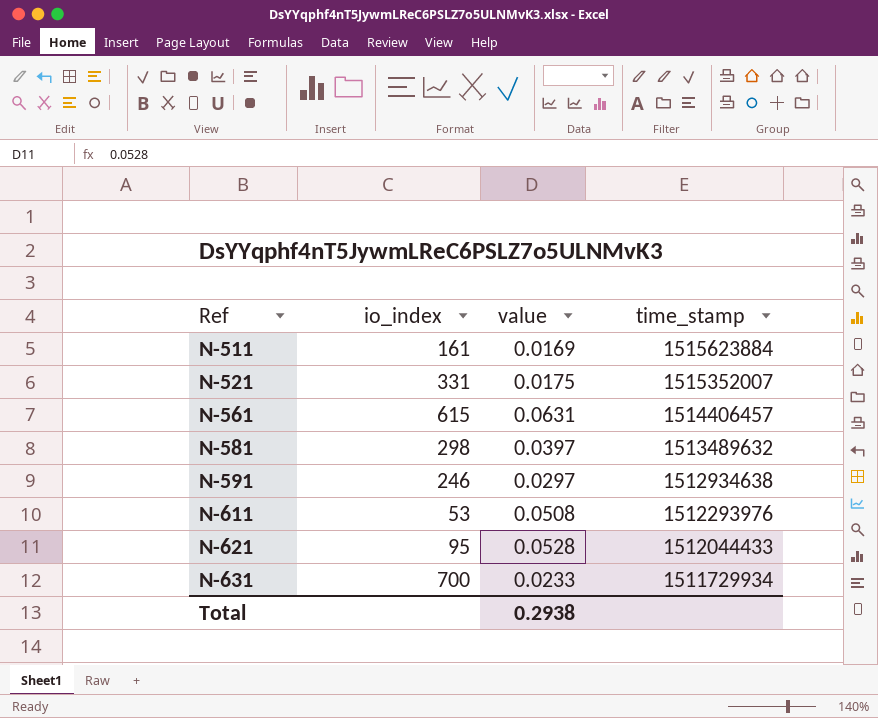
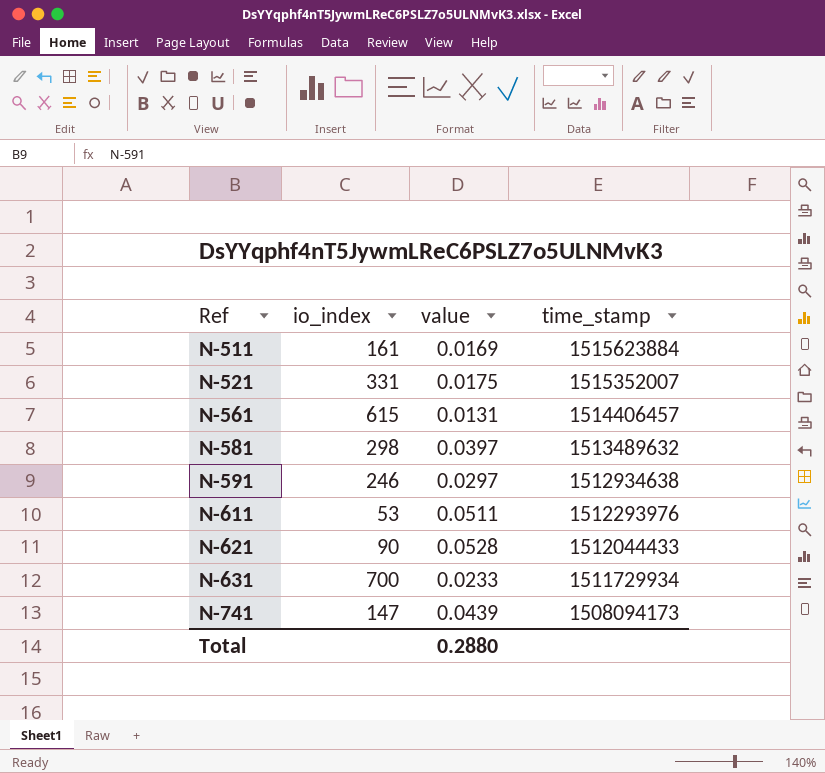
N-561 | value: 0.0631 -> 0.0131
N-611 | value: 0.0508 -> 0.0511
N-621 | io_index: 95 -> 90
row N-741: none -> 147 | 0.0439 | 1508094173
Total | value: 0.2938 -> 0.2880

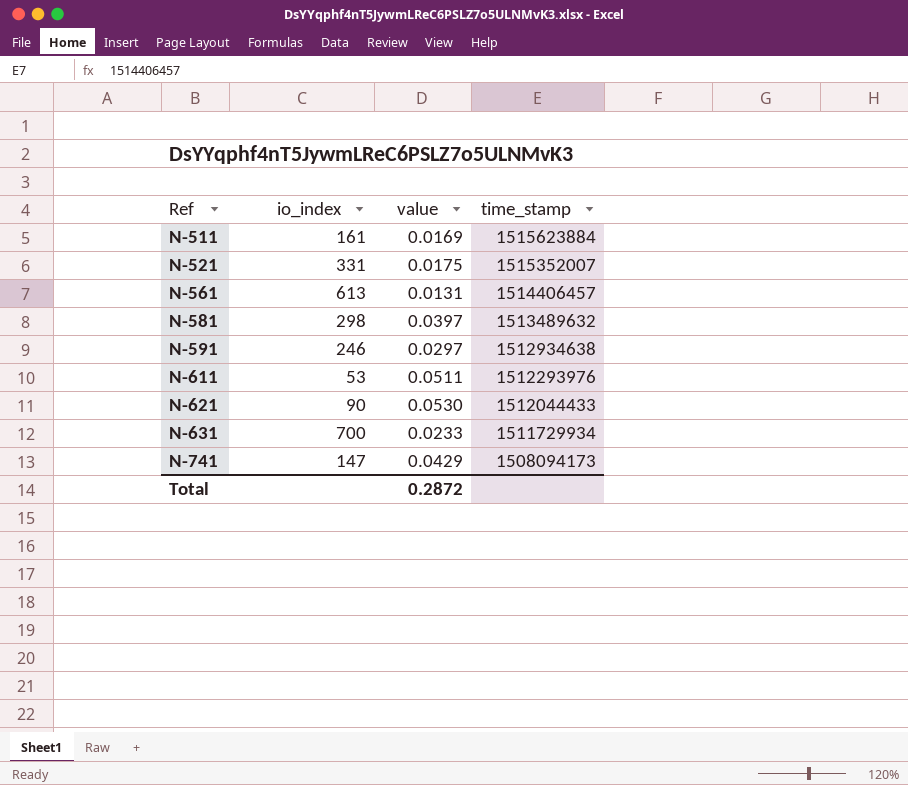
N-561 | io_index: 615 -> 613
N-621 | value: 0.0528 -> 0.0530
N-741 | value: 0.0439 -> 0.0429
Total | value: 0.2880 -> 0.2872

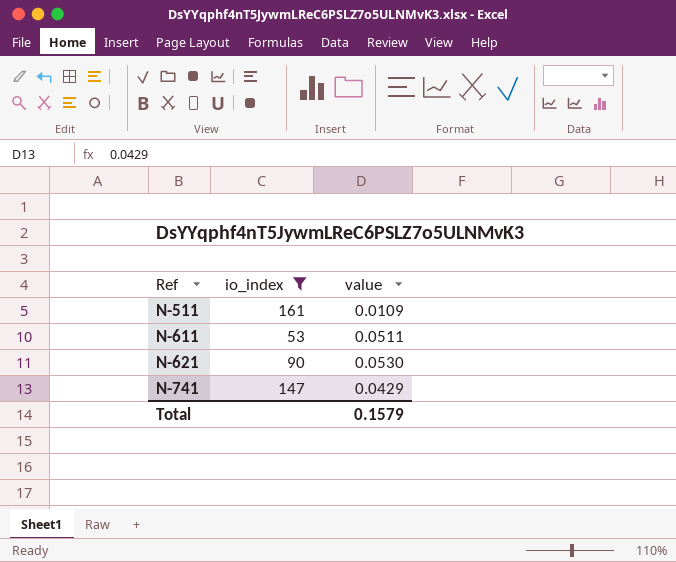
filter: none -> io_index <= 161
column time_stamp | position: 4 -> none
N-511 | value: 0.0169 -> 0.0109
Total | value: 0.2872 -> 0.1579

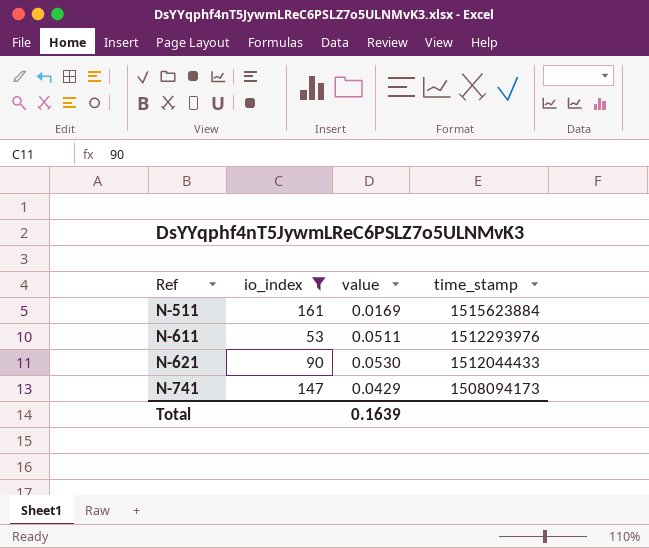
column time_stamp | position: none -> 4
N-511 | value: 0.0109 -> 0.0169
Total | value: 0.1579 -> 0.1639

